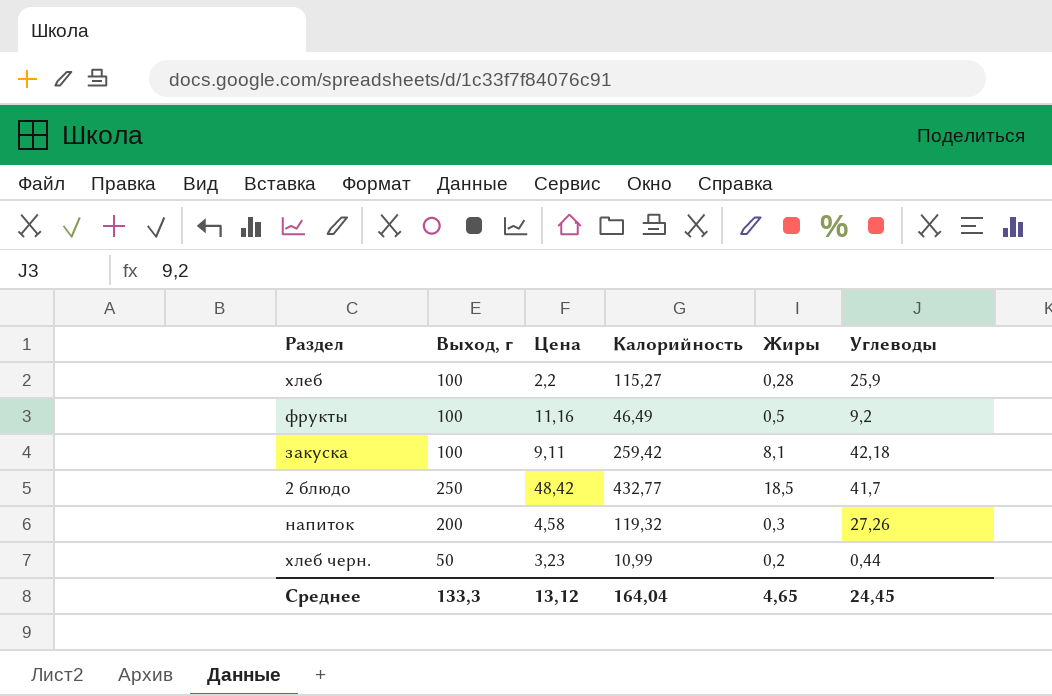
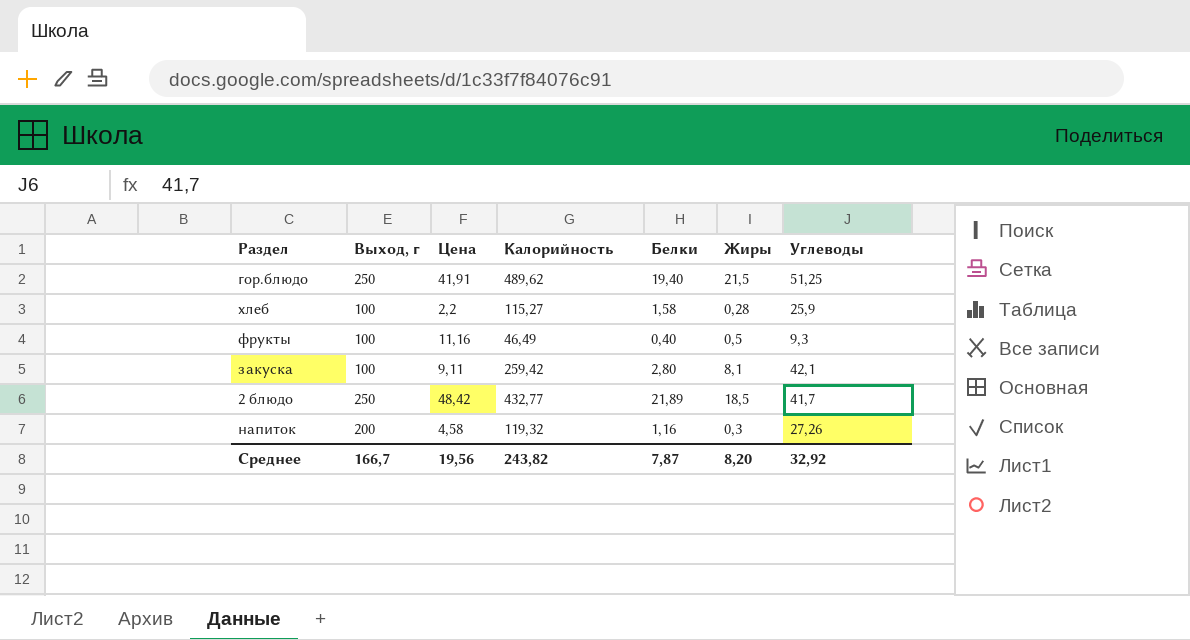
column Белки | position: none -> 5
row хлеб черн.: 50 | 3,23 | 10,99 | 0,2 | 0,44 -> none
row гор.блюдо: none -> 250 | 41,91 | 489,62 | 19,40 | 21,5 | 51,25
фрукты | Углеводы: 9,2 -> 9,3
закуска | Углеводы: 42,18 -> 42,1
Среднее | Выход, г: 133,3 -> 166,7
Среднее | Цена: 13,12 -> 19,56
Среднее | Калорийность: 164,04 -> 243,82
Среднее | Жиры: 4,65 -> 8,20
Среднее | Углеводы: 24,45 -> 32,92

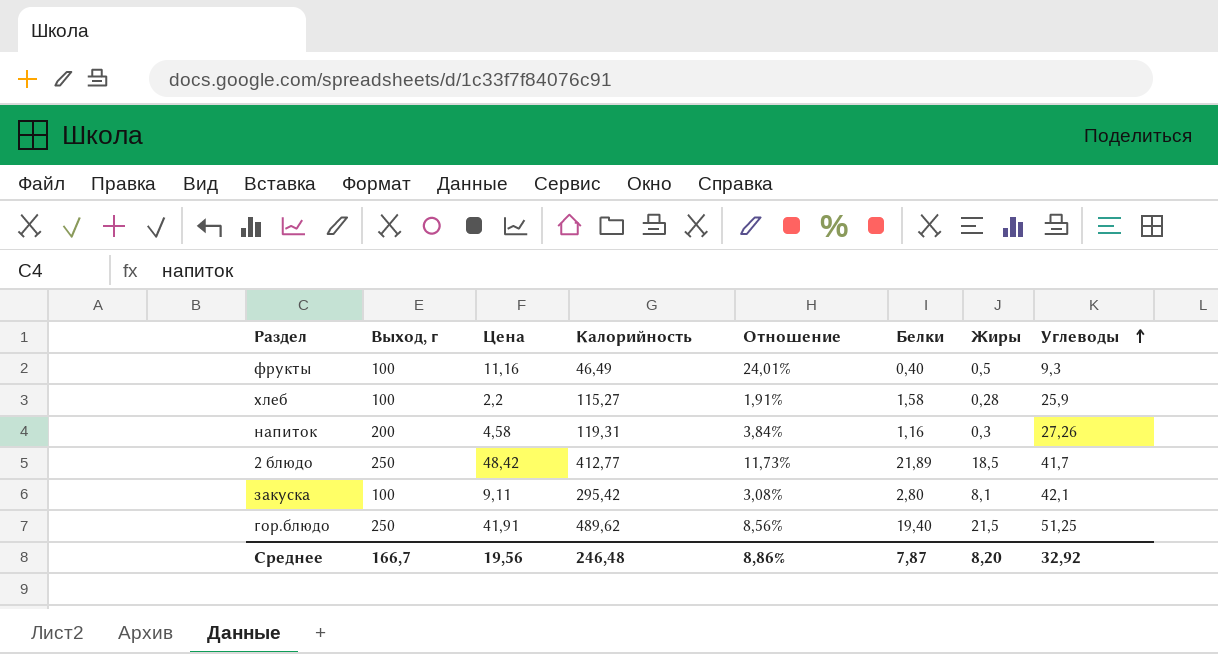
row order: none -> Углеводы ascending
column Отношение | formula: none -> [Цена] / [Калорийность]
напиток | Калорийность: 119,32 -> 119,31
2 блюдо | Калорийность: 432,77 -> 412,77
закуска | Калорийность: 259,42 -> 295,42
Среднее | Калорийность: 243,82 -> 246,48

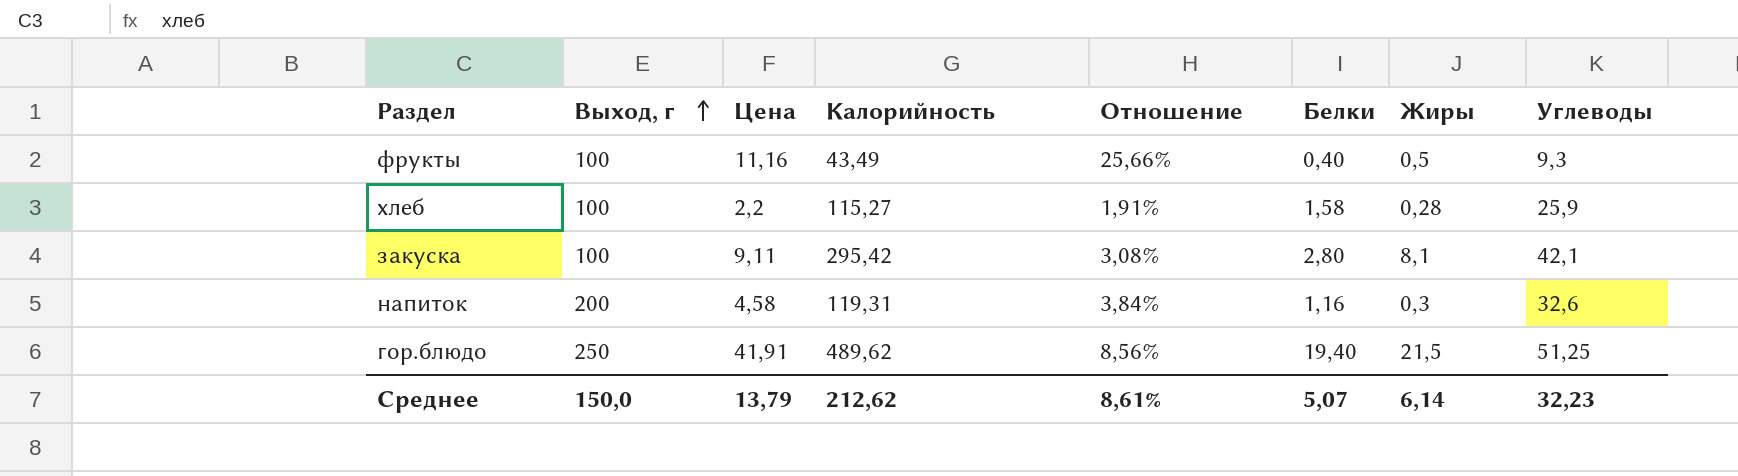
row order: Углеводы ascending -> Выход, г ascending
row 2 блюдо: 250 | 48,42 | 412,77 | 11,73% | 21,89 | 18,5 | 41,7 -> none
фрукты | Калорийность: 46,49 -> 43,49
фрукты | Отношение: 24,01% -> 25,66%
напиток | Углеводы: 27,26 -> 32,6
Среднее | Выход, г: 166,7 -> 150,0
Среднее | Цена: 19,56 -> 13,79
Среднее | Калорийность: 246,48 -> 212,62
Среднее | Отношение: 8,86% -> 8,61%
Среднее | Белки: 7,87 -> 5,07
Среднее | Жиры: 8,20 -> 6,14
Среднее | Углеводы: 32,92 -> 32,23

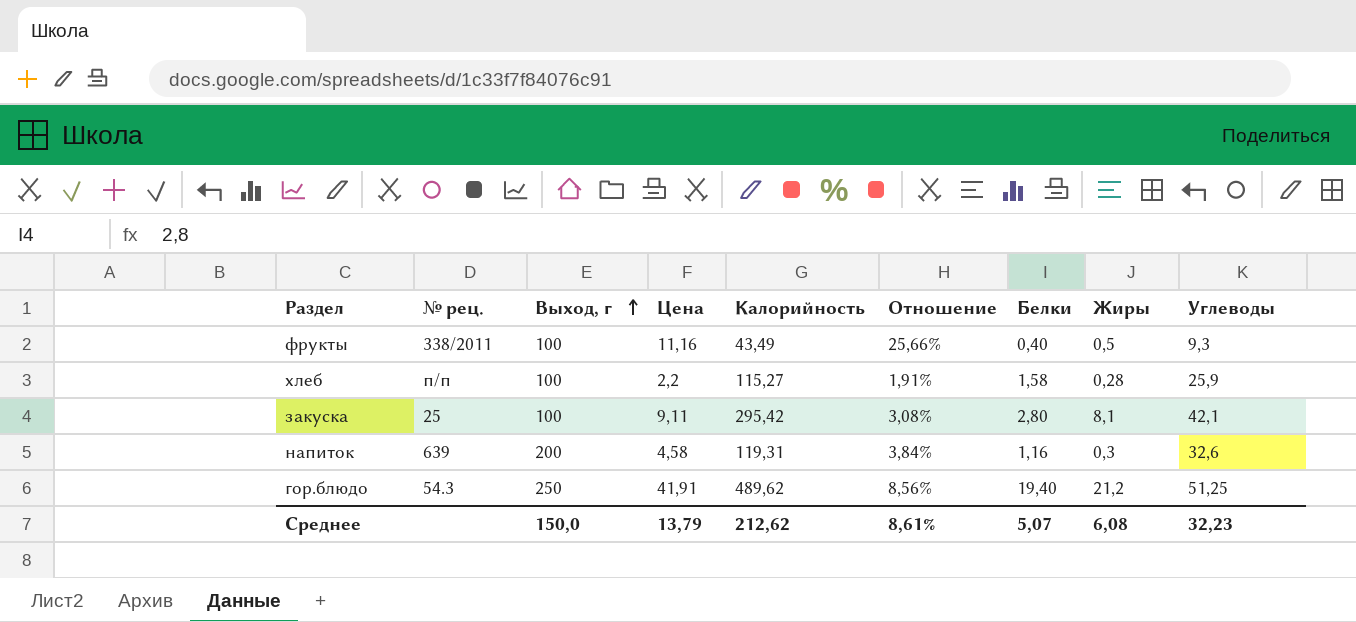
column № рец. | position: none -> 2
гор.блюдо | Жиры: 21,5 -> 21,2
Среднее | Жиры: 6,14 -> 6,08

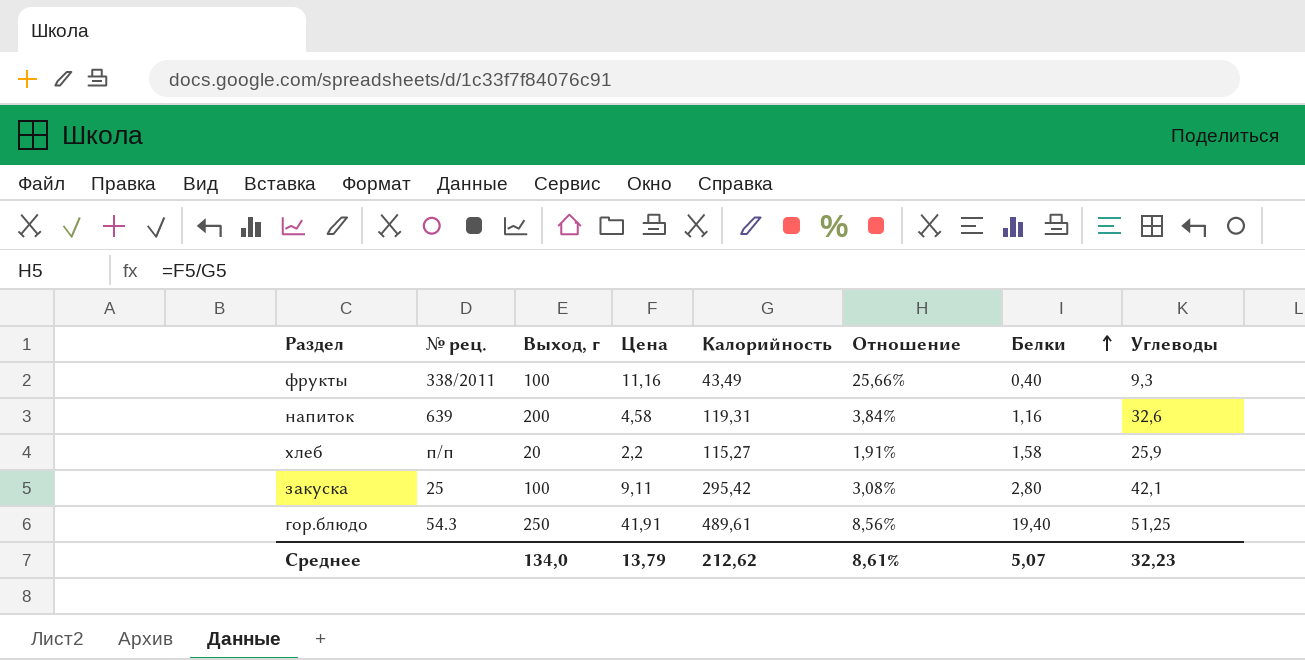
row order: Выход, г ascending -> Белки ascending
column Жиры | position: 8 -> none
хлеб | Выход, г: 100 -> 20
гор.блюдо | Калорийность: 489,62 -> 489,61
Среднее | Выход, г: 150,0 -> 134,0

